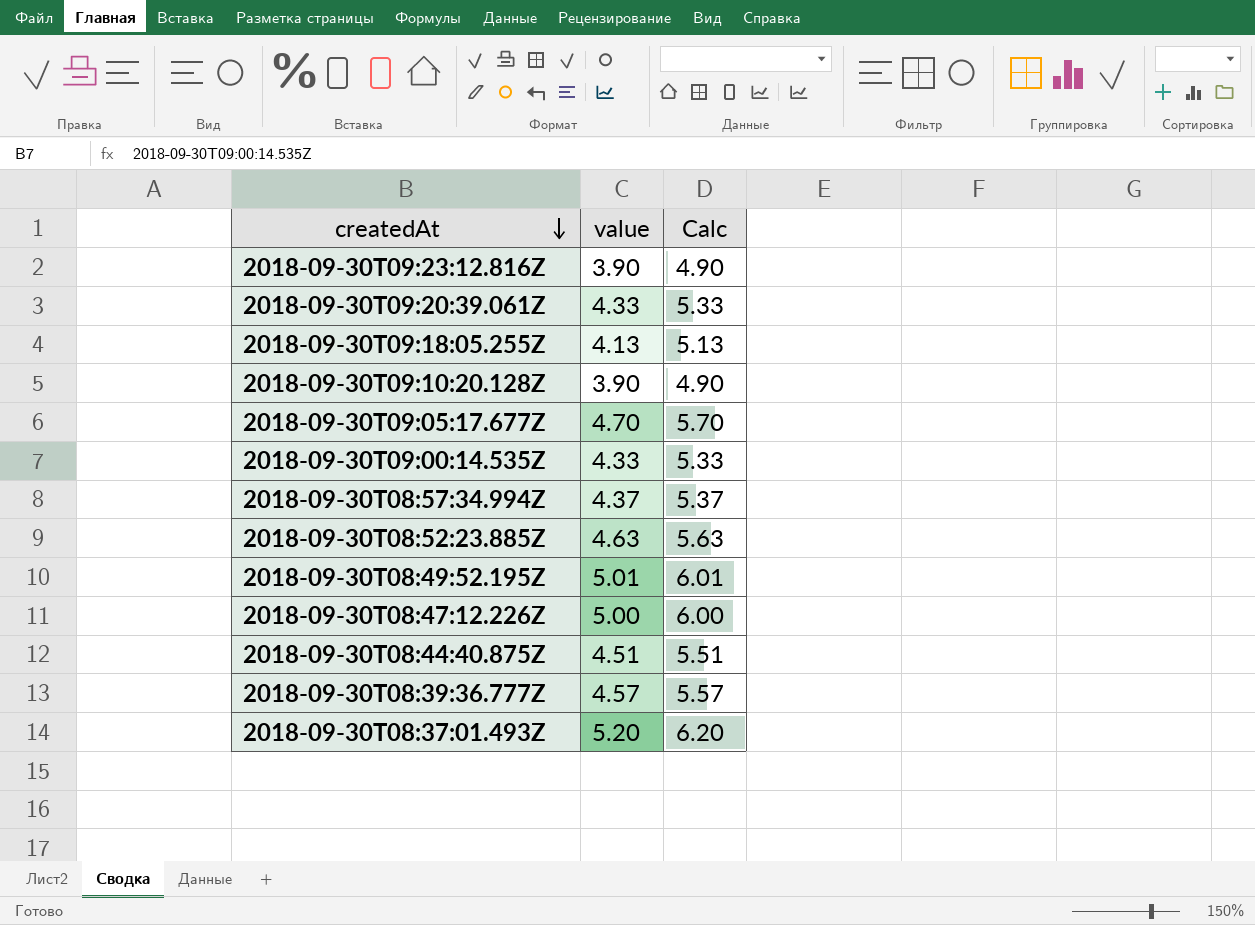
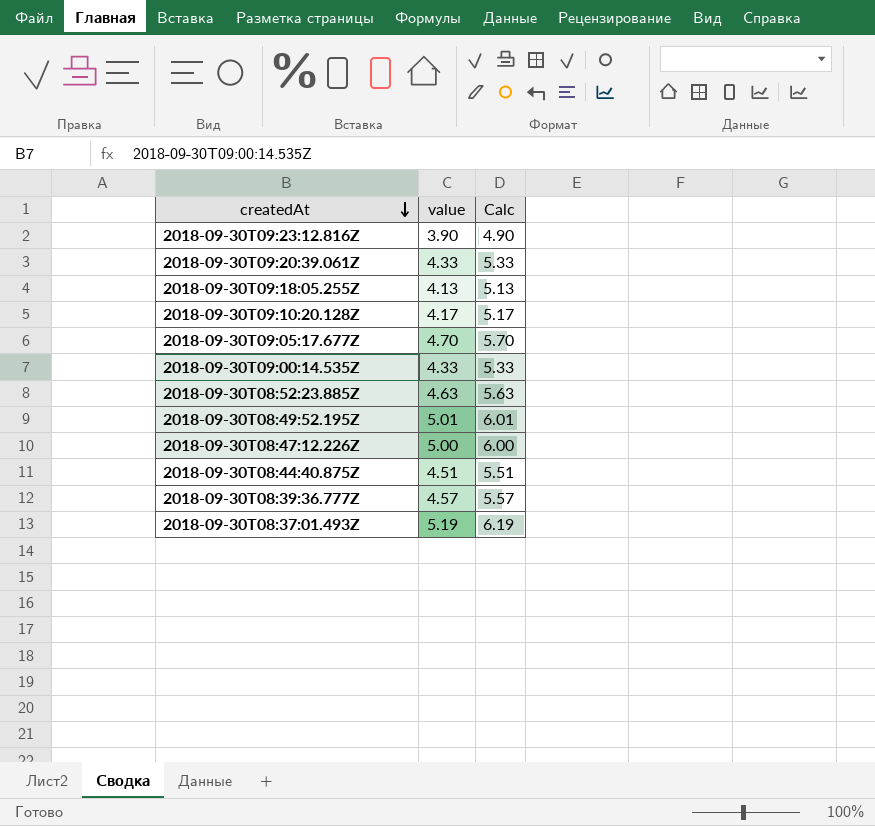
row 2018-09-30T08:57:34.994Z: 4.37 | 5.37 -> none
2018-09-30T09:10:20.128Z | value: 3.90 -> 4.17
2018-09-30T09:10:20.128Z | Calc: 4.90 -> 5.17
2018-09-30T08:37:01.493Z | value: 5.20 -> 5.19
2018-09-30T08:37:01.493Z | Calc: 6.20 -> 6.19

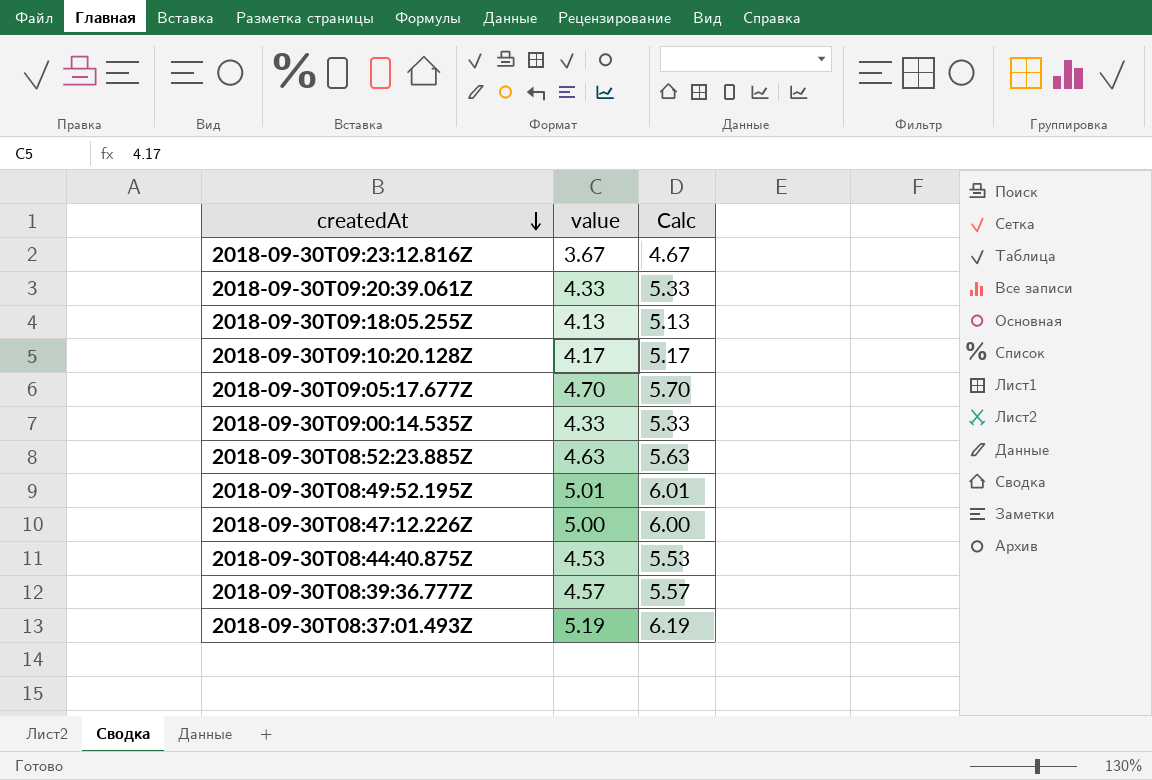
2018-09-30T09:23:12.816Z | value: 3.90 -> 3.67
2018-09-30T09:23:12.816Z | Calc: 4.90 -> 4.67
2018-09-30T08:44:40.875Z | value: 4.51 -> 4.53
2018-09-30T08:44:40.875Z | Calc: 5.51 -> 5.53

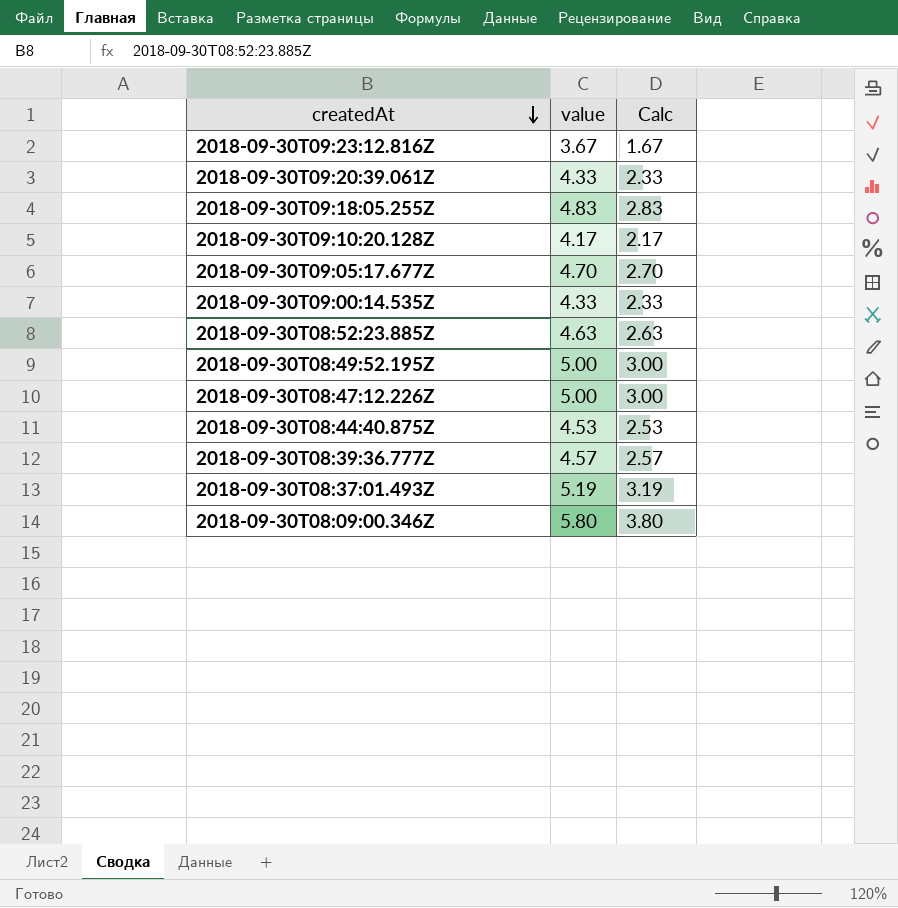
column Calc | formula: [value] + 1 -> [value] - 2
2018-09-30T09:18:05.255Z | value: 4.13 -> 4.83
2018-09-30T08:49:52.195Z | value: 5.01 -> 5.00
row 2018-09-30T08:09:00.346Z: none -> 5.80 | 3.80

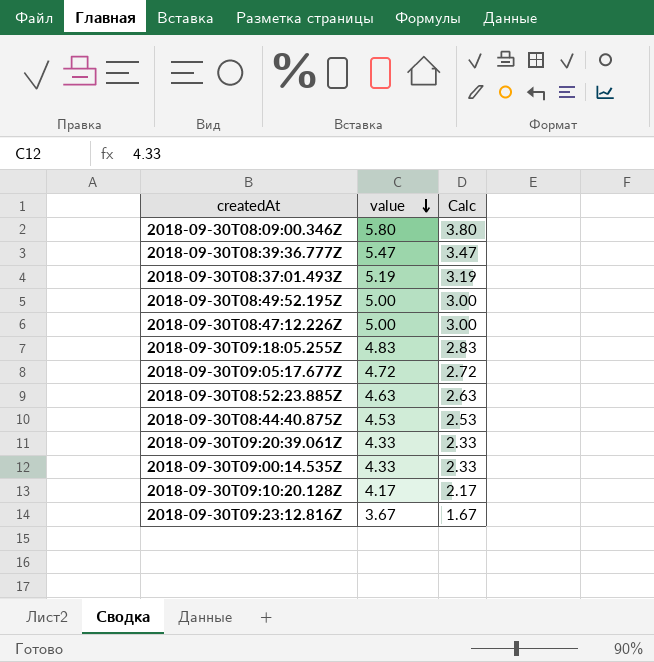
row order: createdAt descending -> value descending
2018-09-30T08:39:36.777Z | value: 4.57 -> 5.47
2018-09-30T08:39:36.777Z | Calc: 2.57 -> 3.47
2018-09-30T09:05:17.677Z | value: 4.70 -> 4.72
2018-09-30T09:05:17.677Z | Calc: 2.70 -> 2.72

